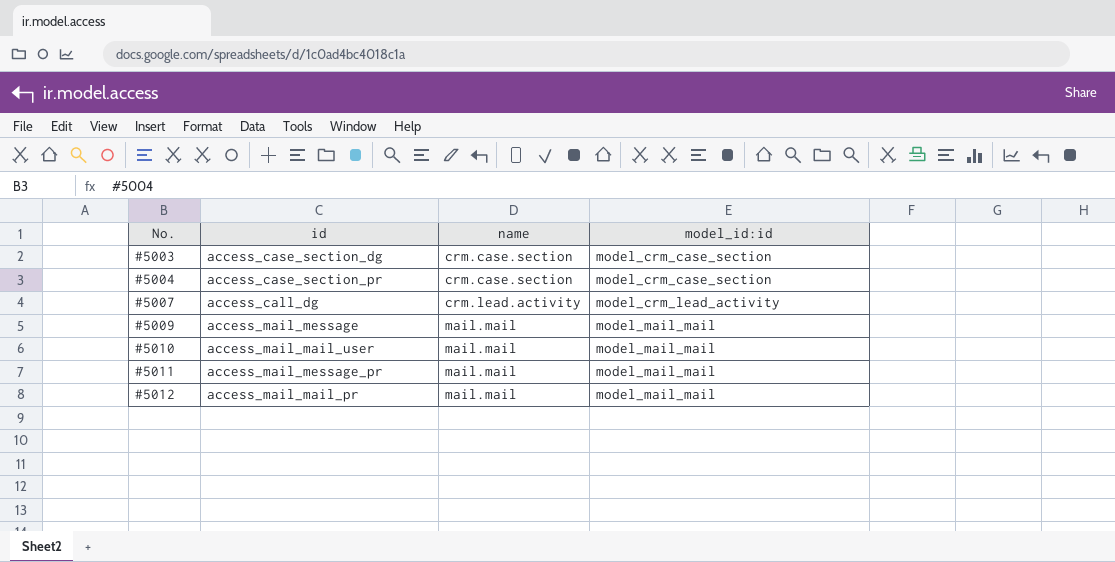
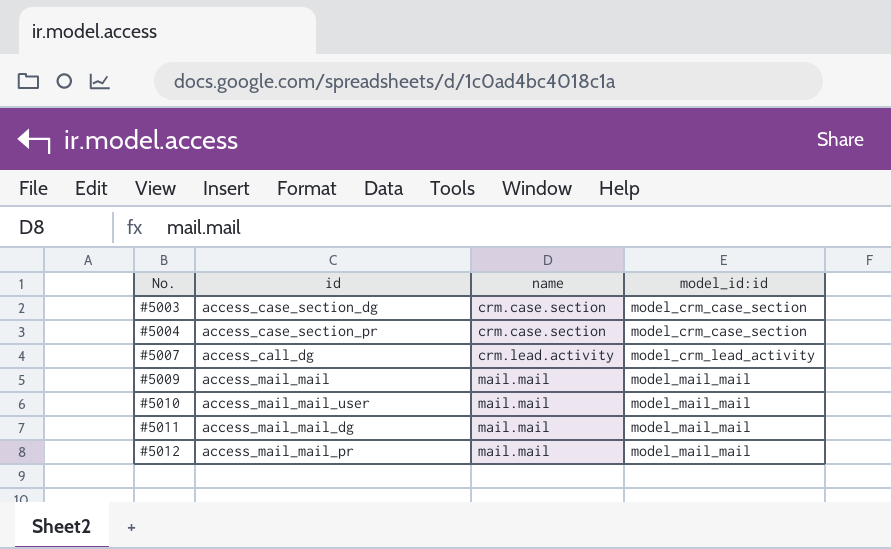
#5009 | id: access_mail_message -> access_mail_mail
#5011 | id: access_mail_message_pr -> access_mail_mail_dg

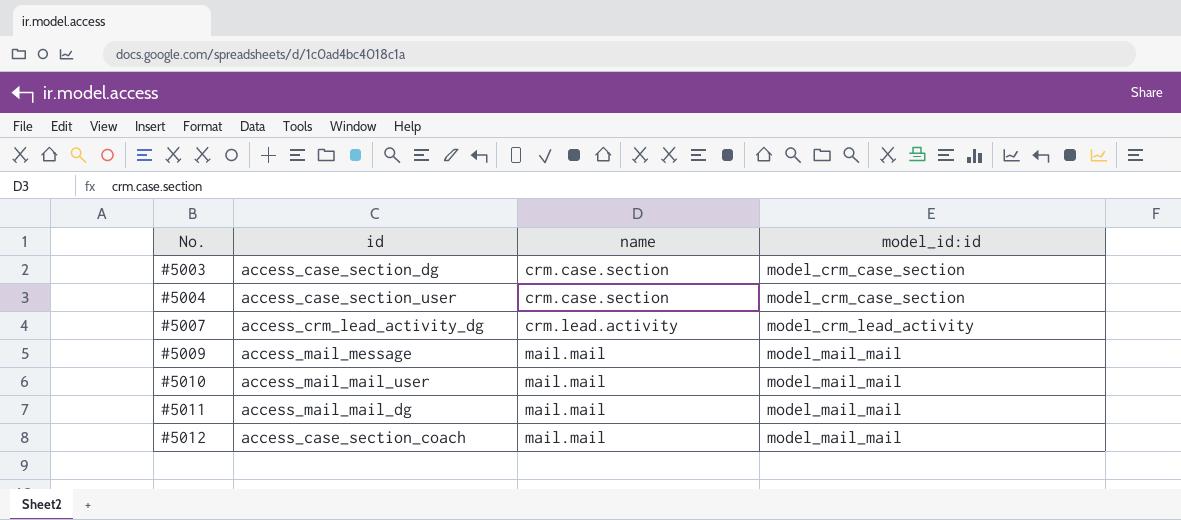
#5004 | id: access_case_section_pr -> access_case_section_user
#5007 | id: access_call_dg -> access_crm_lead_activity_dg
#5009 | id: access_mail_mail -> access_mail_message
#5012 | id: access_mail_mail_pr -> access_case_section_coach

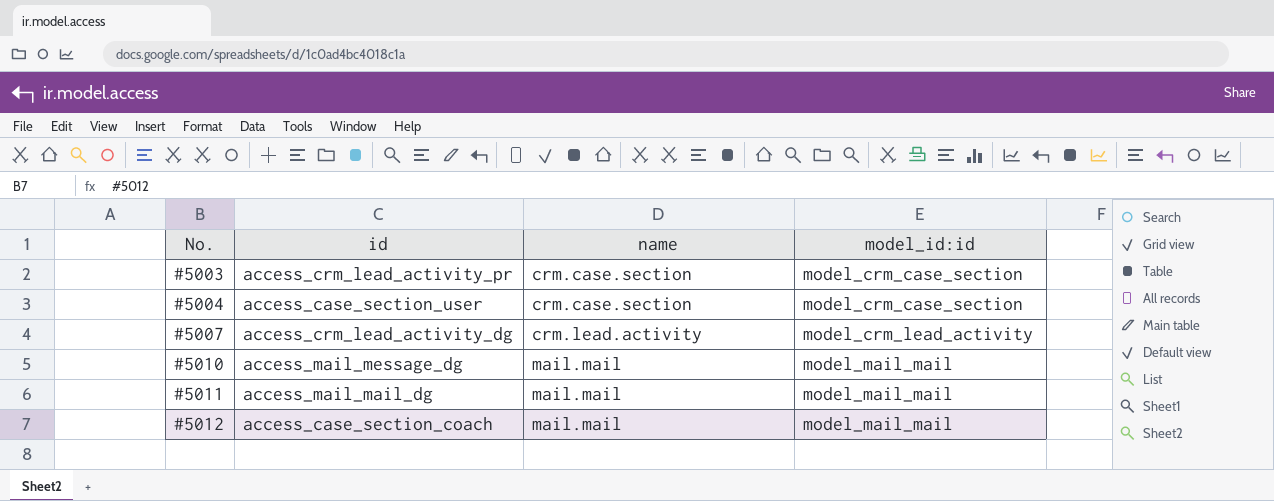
row #5009: access_mail_message | mail.mail | model_mail_mail -> none
#5003 | id: access_case_section_dg -> access_crm_lead_activity_pr
#5010 | id: access_mail_mail_user -> access_mail_message_dg

